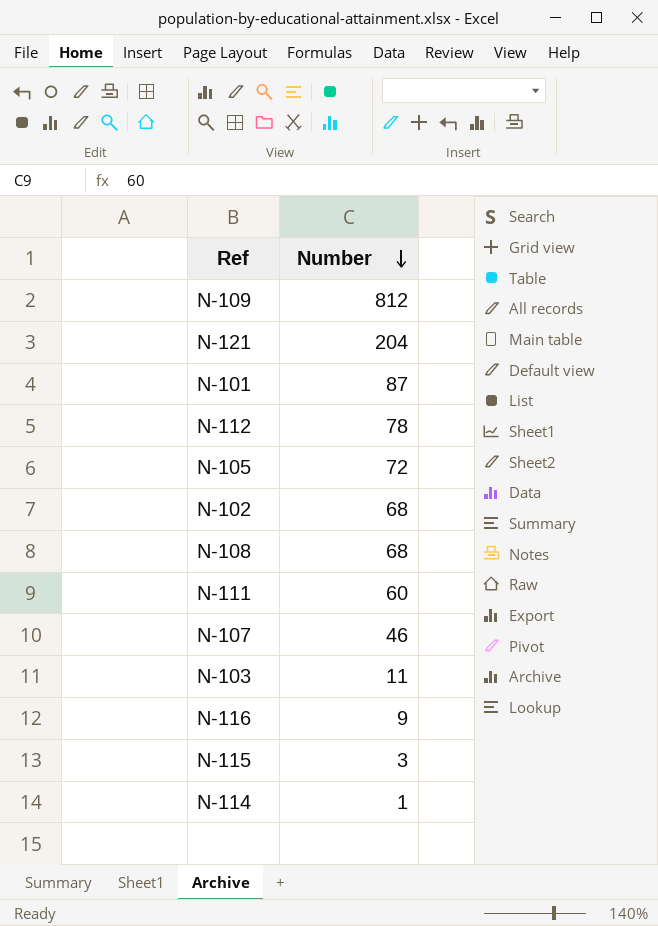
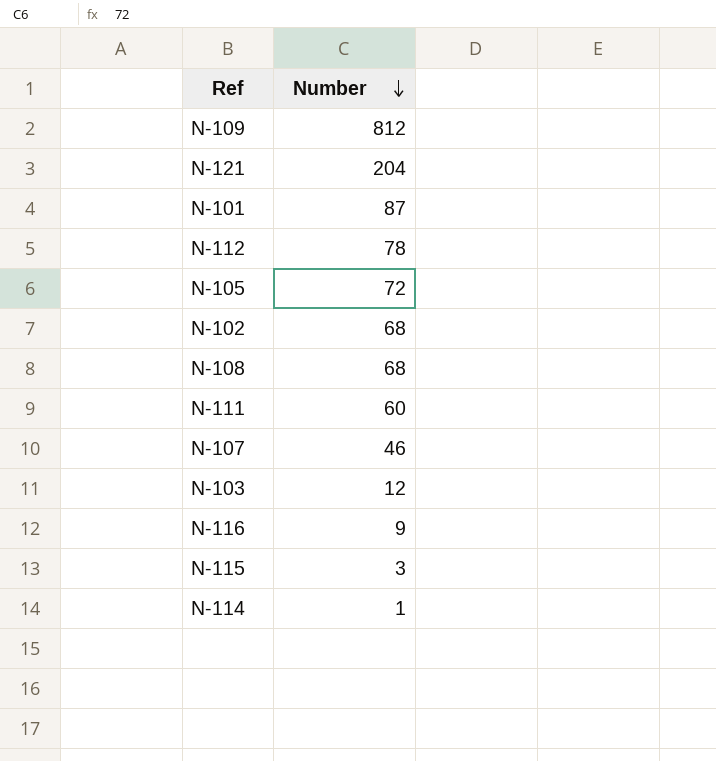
N-103 | Number: 11 -> 12

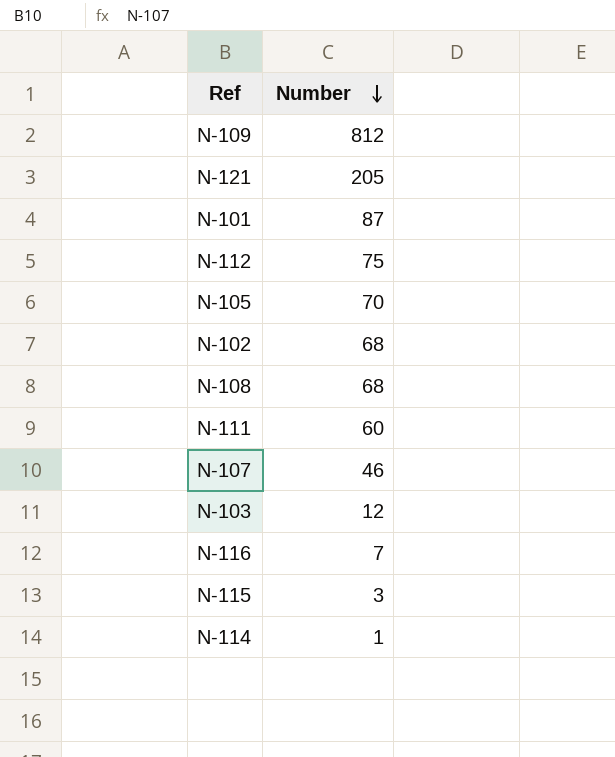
N-121 | Number: 204 -> 205
N-112 | Number: 78 -> 75
N-105 | Number: 72 -> 70
N-116 | Number: 9 -> 7

